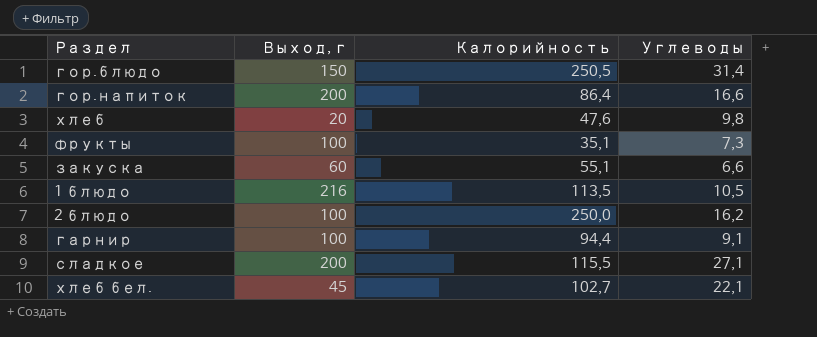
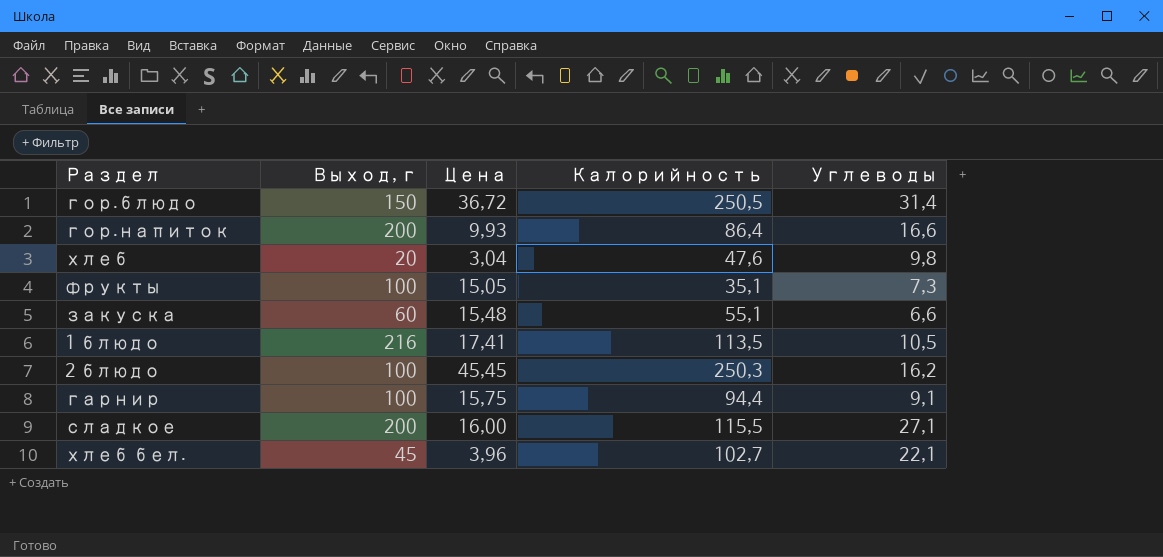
column Цена | position: none -> 3
2 блюдо | Калорийность: 250,0 -> 250,3

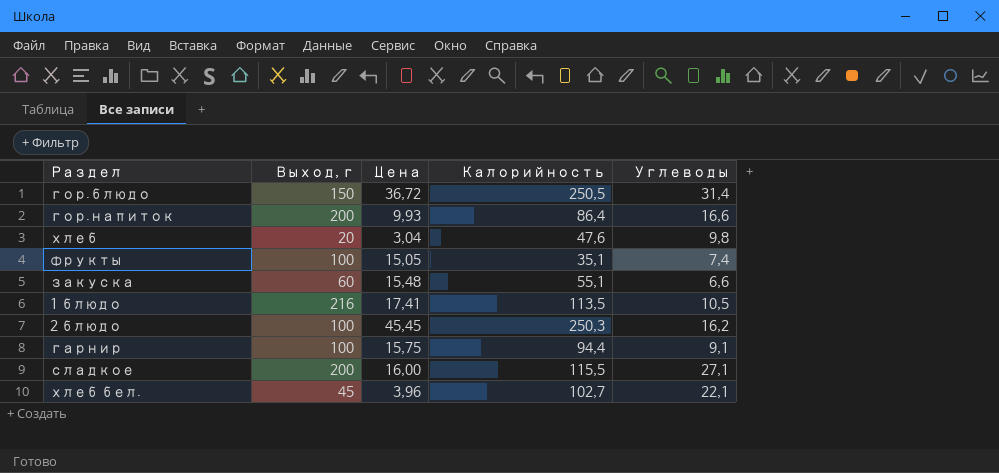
фрукты | Углеводы: 7,3 -> 7,4

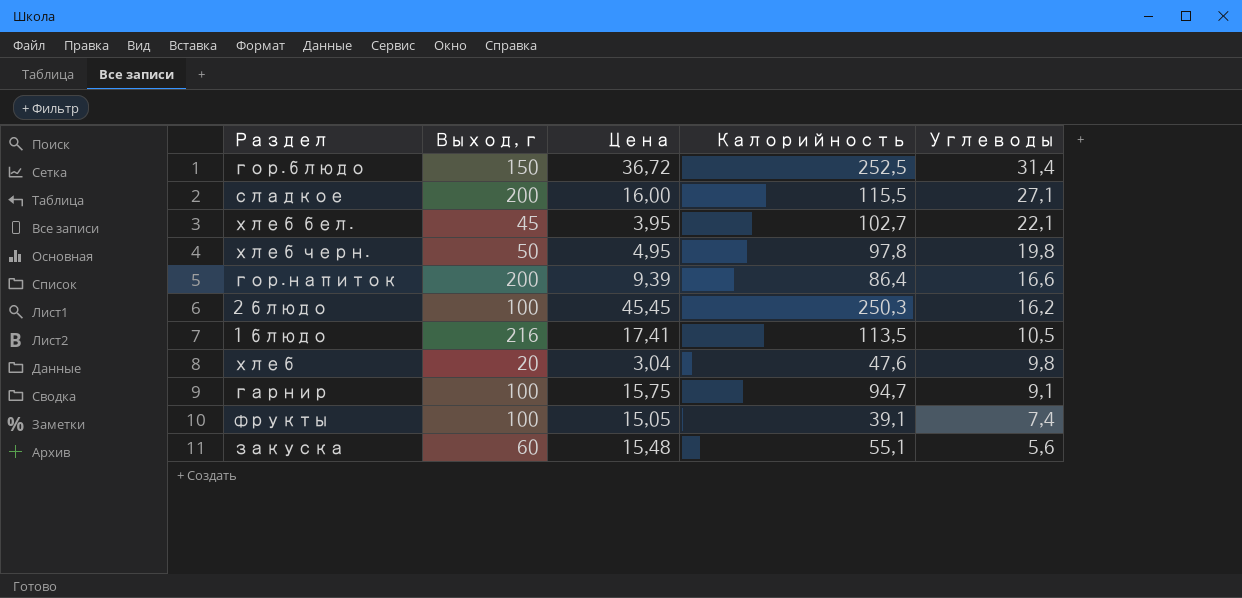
row order: none -> Углеводы descending
гор.блюдо | Калорийность: 250,5 -> 252,5
хлеб бел. | Цена: 3,96 -> 3,95
row хлеб черн.: none -> 50 | 4,95 | 97,8 | 19,8
гор.напиток | Цена: 9,93 -> 9,39
гарнир | Калорийность: 94,4 -> 94,7
фрукты | Калорийность: 35,1 -> 39,1
закуска | Углеводы: 6,6 -> 5,6

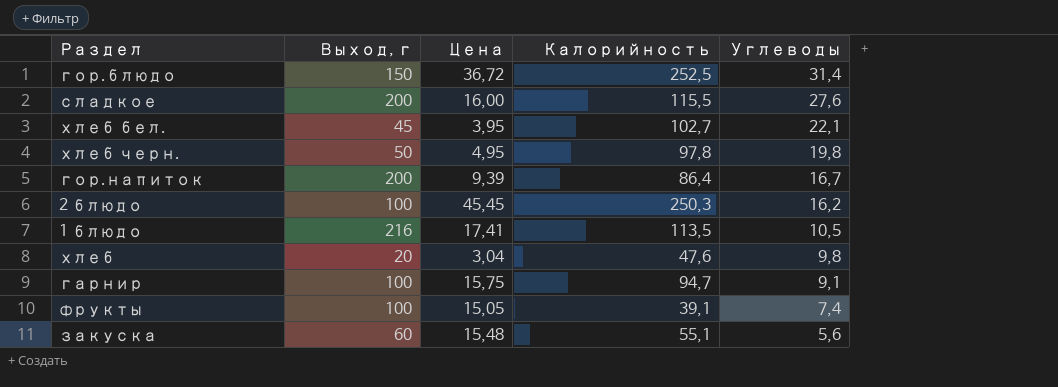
сладкое | Углеводы: 27,1 -> 27,6
гор.напиток | Углеводы: 16,6 -> 16,7

